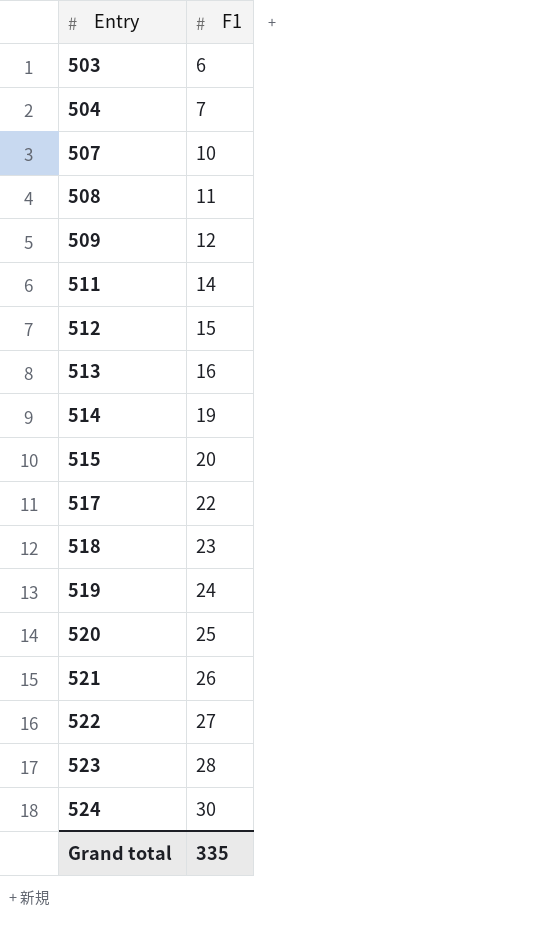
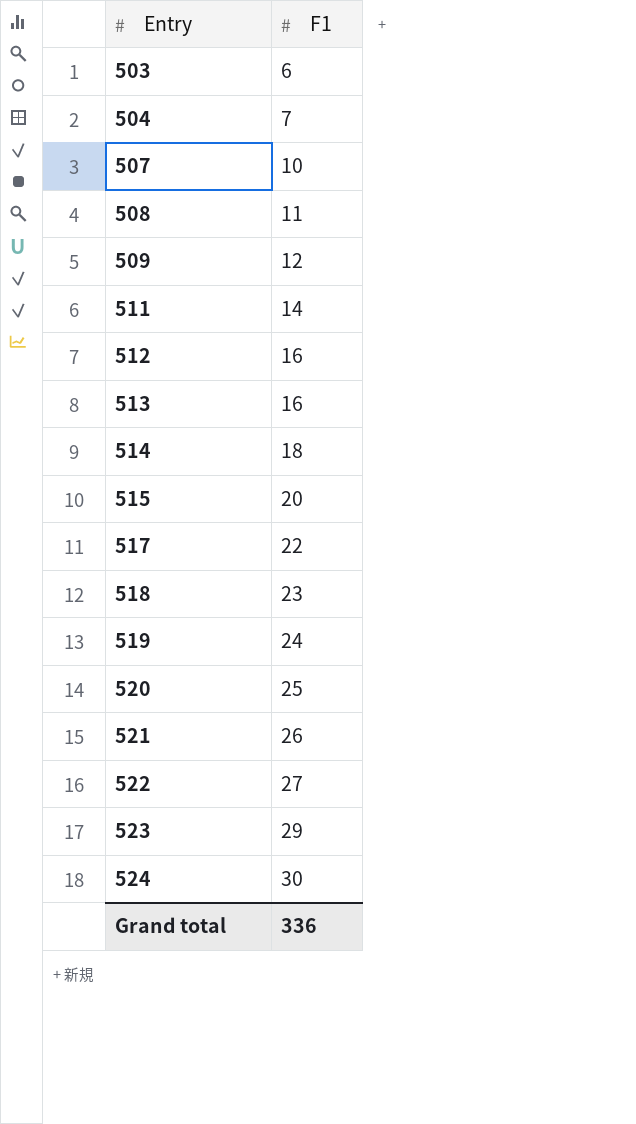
512 | F1: 15 -> 16
514 | F1: 19 -> 18
523 | F1: 28 -> 29
Grand total | F1: 335 -> 336

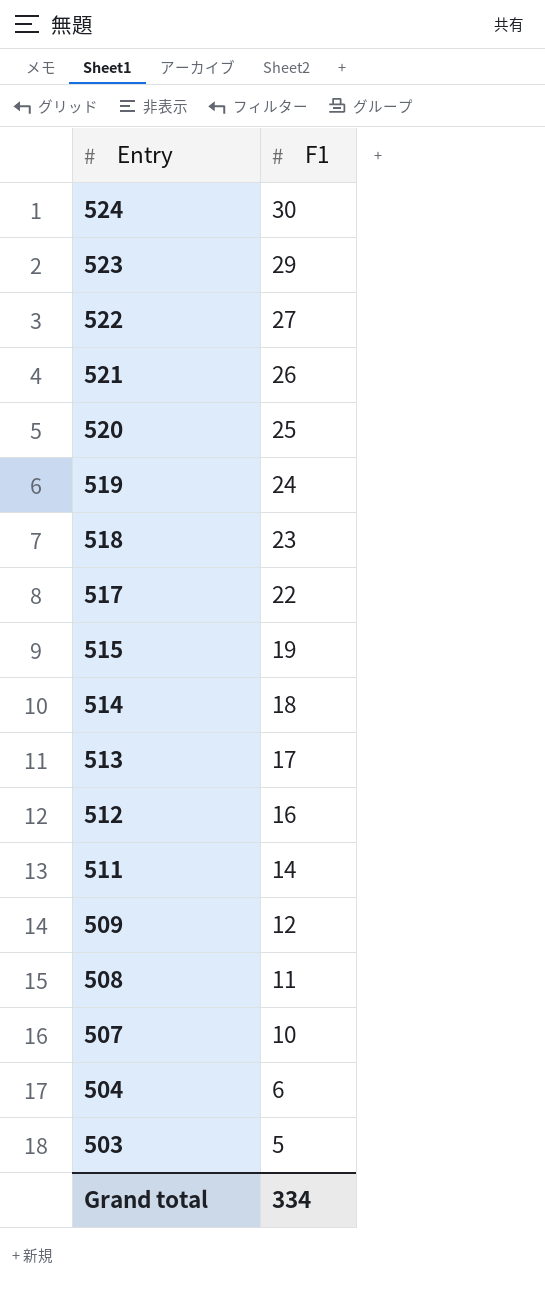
row order: Entry ascending -> Entry descending
515 | F1: 20 -> 19
513 | F1: 16 -> 17
504 | F1: 7 -> 6
503 | F1: 6 -> 5
Grand total | F1: 336 -> 334

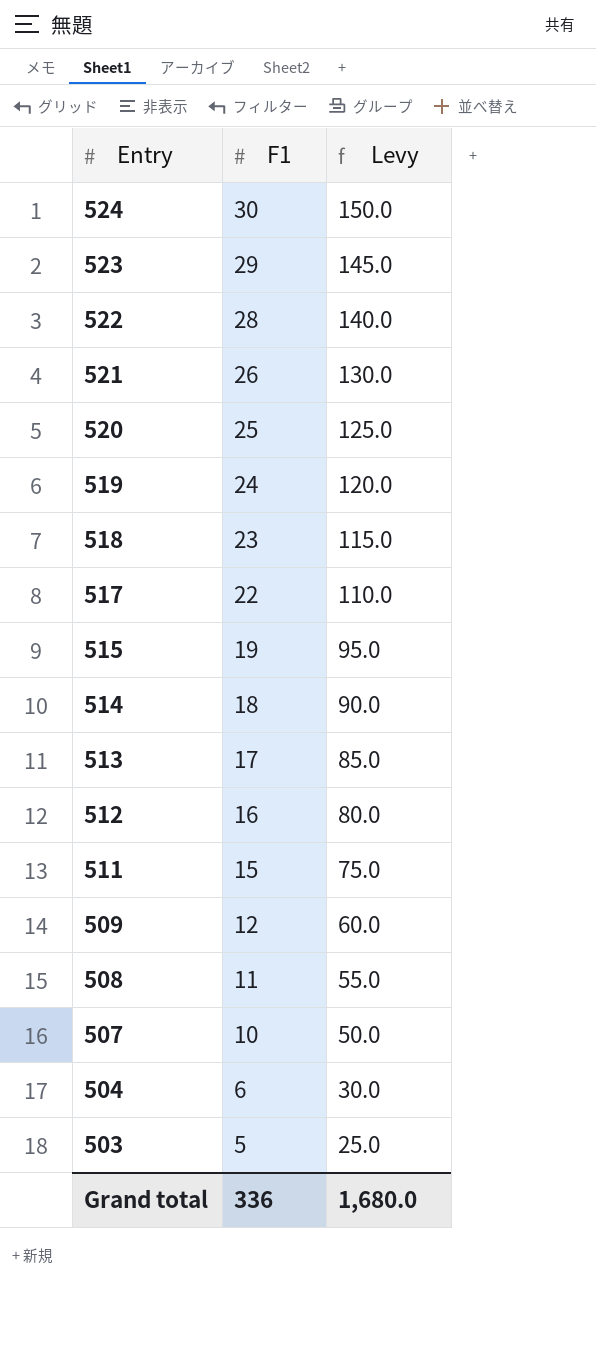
column Levy | formula: none -> [F1] * 5
522 | F1: 27 -> 28
511 | F1: 14 -> 15
Grand total | F1: 334 -> 336

